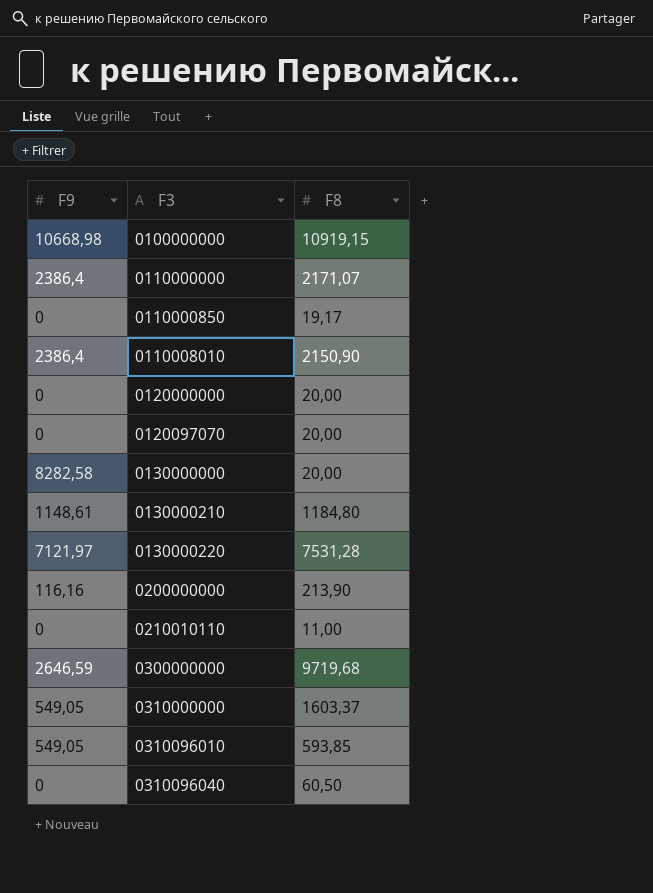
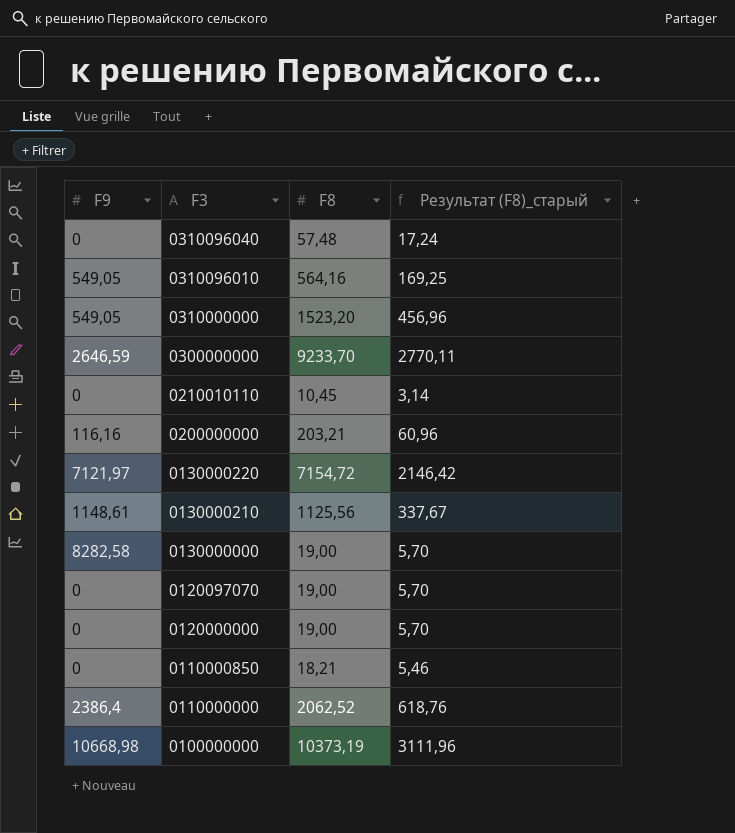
row order: F3 ascending -> F3 descending
column Результат (F8)_старый | formula: none -> [F8] * 0,3
row 0110008010: 2386,4 | 2150,90 -> none
0310096040 | F8: 60,50 -> 57,48
0310096010 | F8: 593,85 -> 564,16
0310000000 | F8: 1603,37 -> 1523,20
0300000000 | F8: 9719,68 -> 9233,70
0210010110 | F8: 11,00 -> 10,45
0200000000 | F8: 213,90 -> 203,21
0130000220 | F8: 7531,28 -> 7154,72
0130000210 | F8: 1184,80 -> 1125,56
0130000000 | F8: 20,00 -> 19,00
0120097070 | F8: 20,00 -> 19,00
0120000000 | F8: 20,00 -> 19,00
0110000850 | F8: 19,17 -> 18,21
0110000000 | F8: 2171,07 -> 2062,52
0100000000 | F8: 10919,15 -> 10373,19

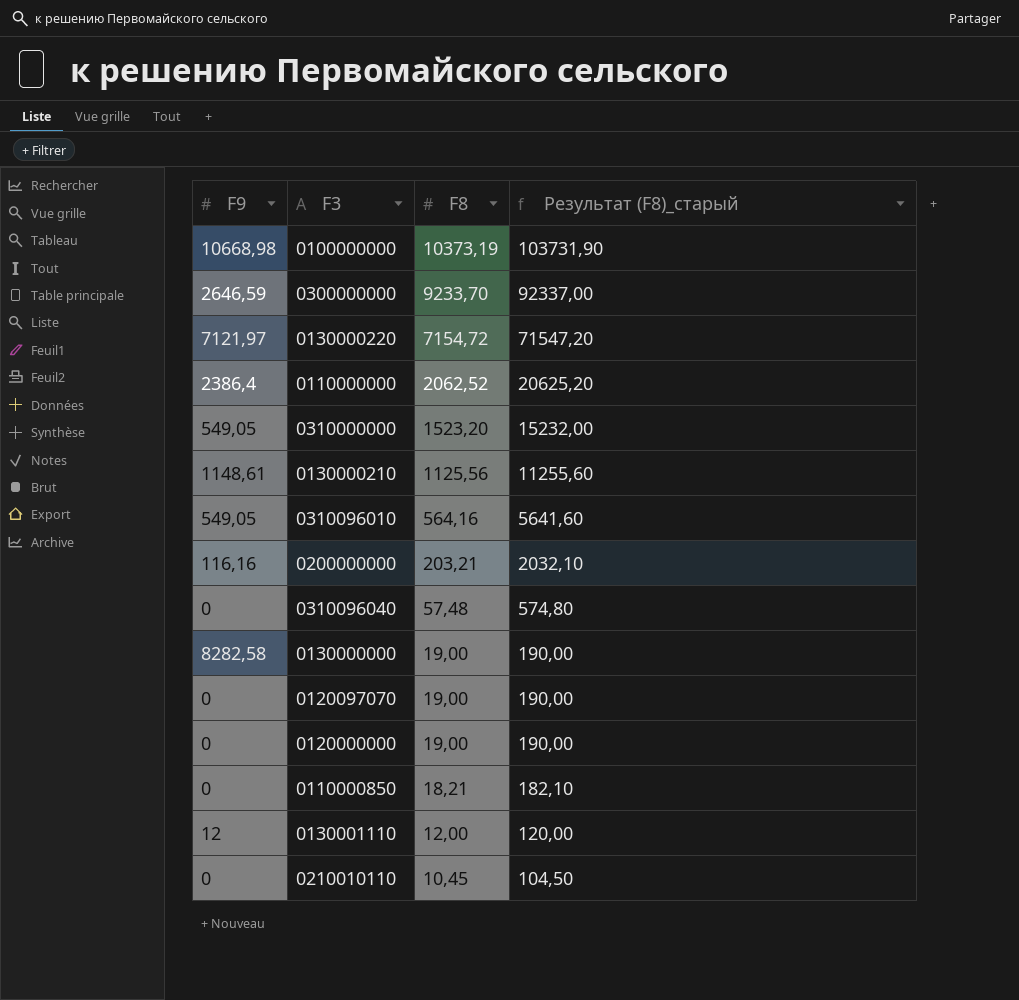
row order: F3 descending -> F8 descending
column Результат (F8)_старый | formula: [F8] * 0,3 -> [F8] * 10
row 0130001110: none -> 12 | 12,00 | 120,00

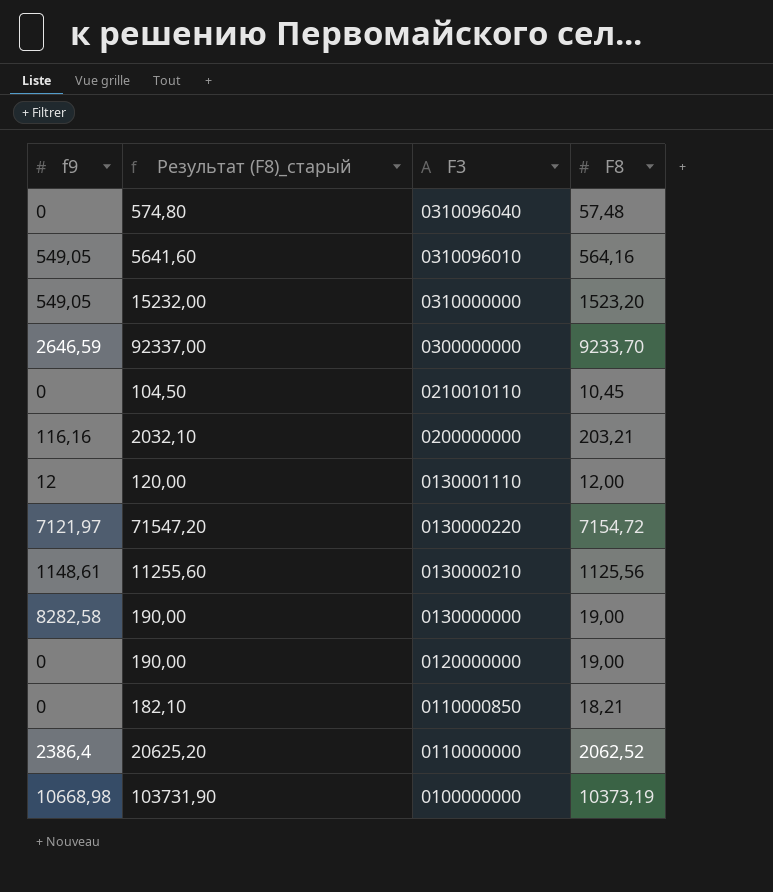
row order: F8 descending -> F3 descending
column name: F9 -> f9
column Результат (F8)_старый | position: 4 -> 2
row 0120097070: 0 | 19,00 | 190,00 -> none

